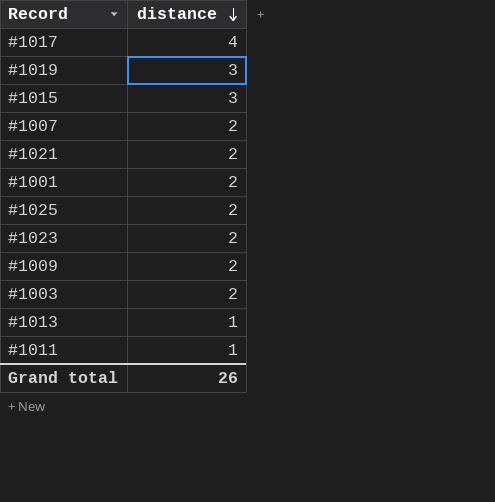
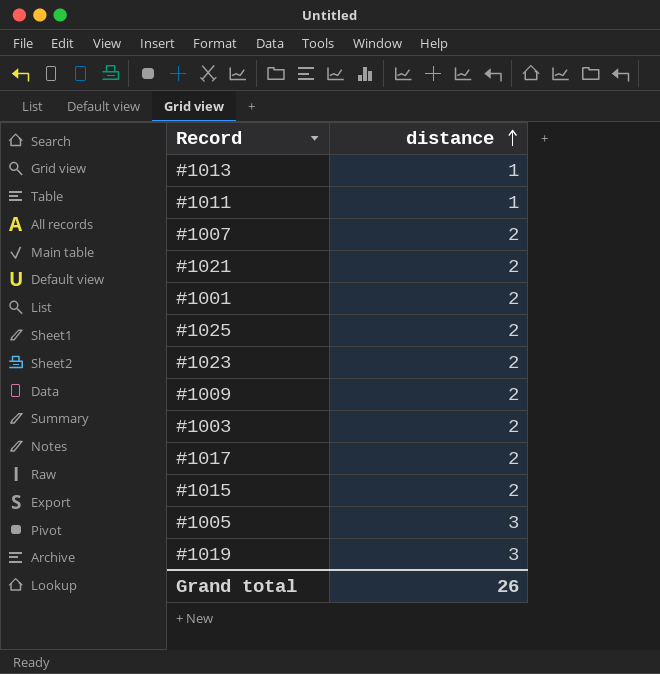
row order: distance descending -> distance ascending
#1017 | distance: 4 -> 2
#1015 | distance: 3 -> 2
row #1005: none -> 3

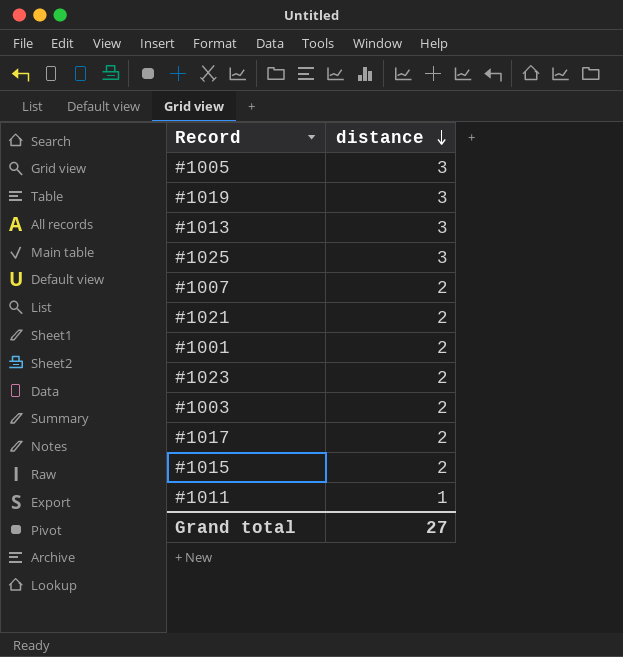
row order: distance ascending -> distance descending
row #1009: 2 -> none
#1013 | distance: 1 -> 3
#1025 | distance: 2 -> 3
Grand total | distance: 26 -> 27

